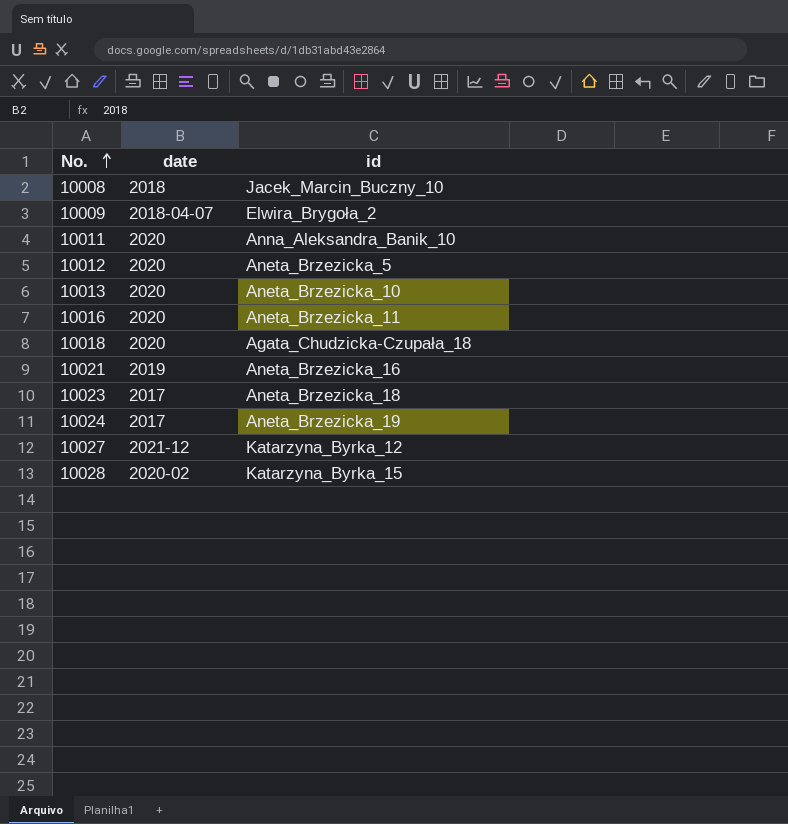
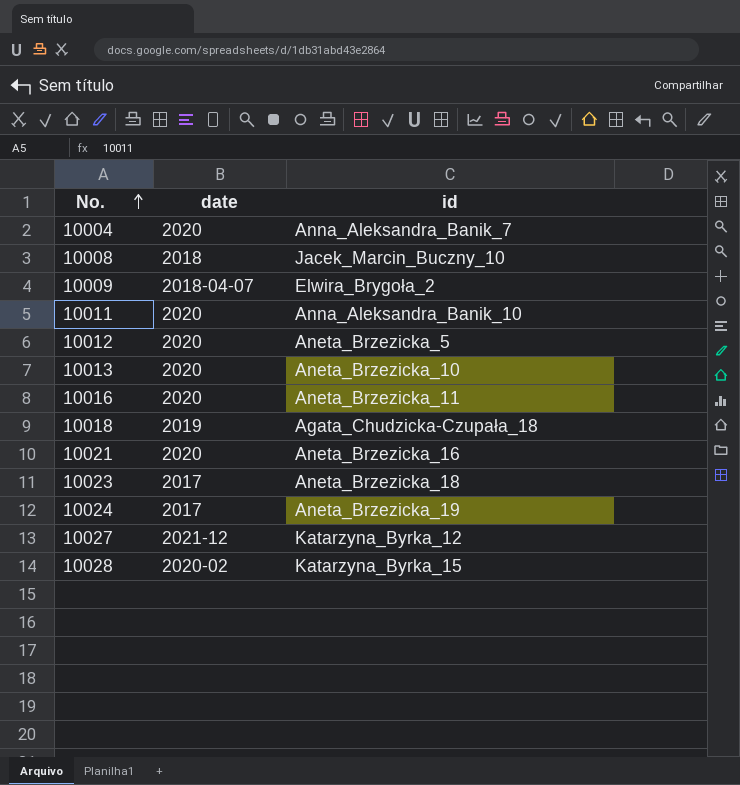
row 10004: none -> 2020 | Anna_Aleksandra_Banik_7
10018 | date: 2020 -> 2019
10021 | date: 2019 -> 2020

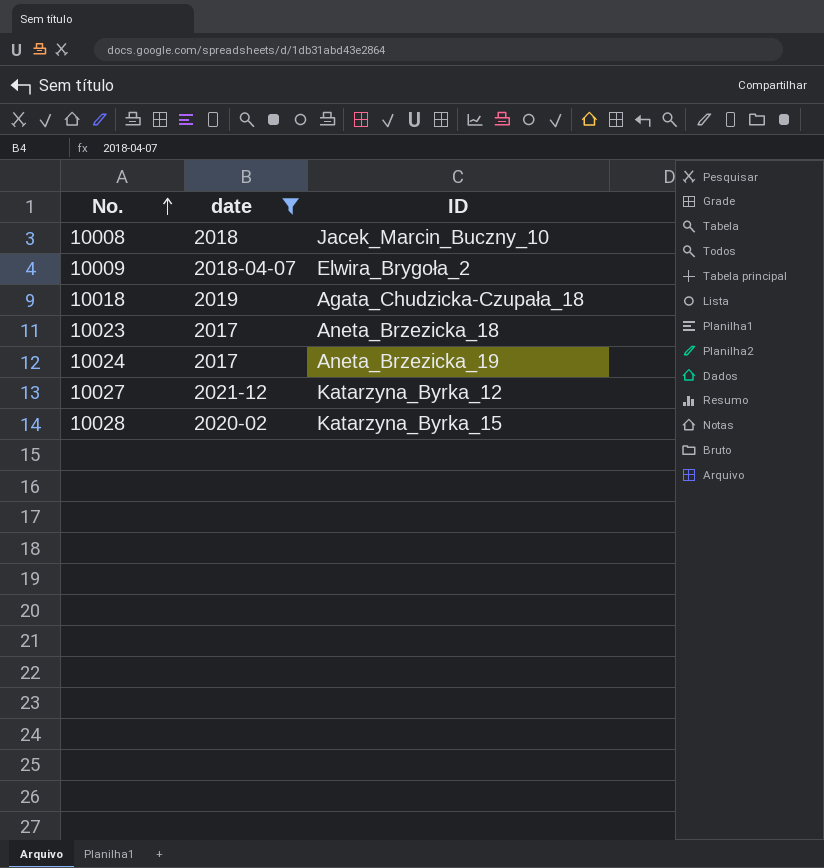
filter: none -> date != 2020
column name: id -> ID

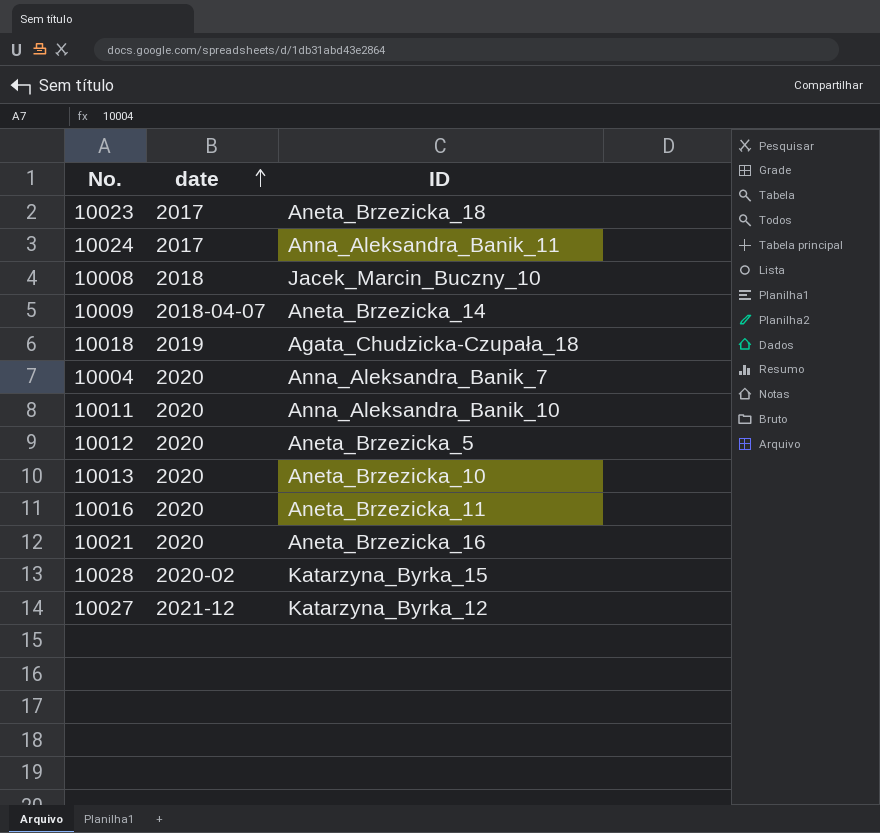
filter: date != 2020 -> none
row order: No. ascending -> date ascending
10024 | ID: Aneta_Brzezicka_19 -> Anna_Aleksandra_Banik_11
10009 | ID: Elwira_Brygoła_2 -> Aneta_Brzezicka_14

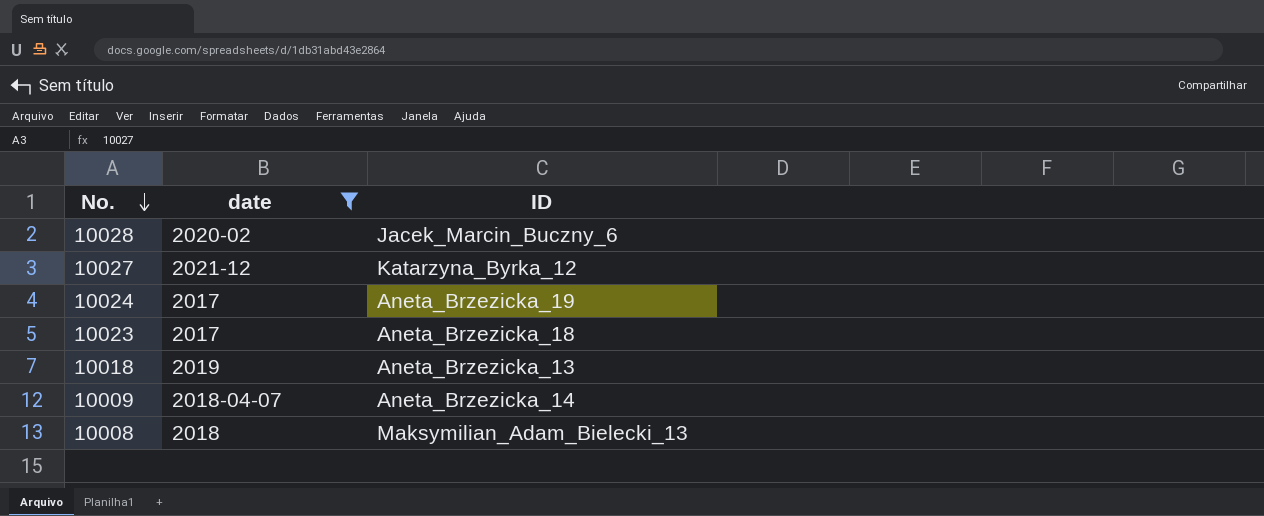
filter: none -> date != 2020
row order: date ascending -> No. descending
10028 | ID: Katarzyna_Byrka_15 -> Jacek_Marcin_Buczny_6
10024 | ID: Anna_Aleksandra_Banik_11 -> Aneta_Brzezicka_19
10018 | ID: Agata_Chudzicka-Czupała_18 -> Aneta_Brzezicka_13
10008 | ID: Jacek_Marcin_Buczny_10 -> Maksymilian_Adam_Bielecki_13

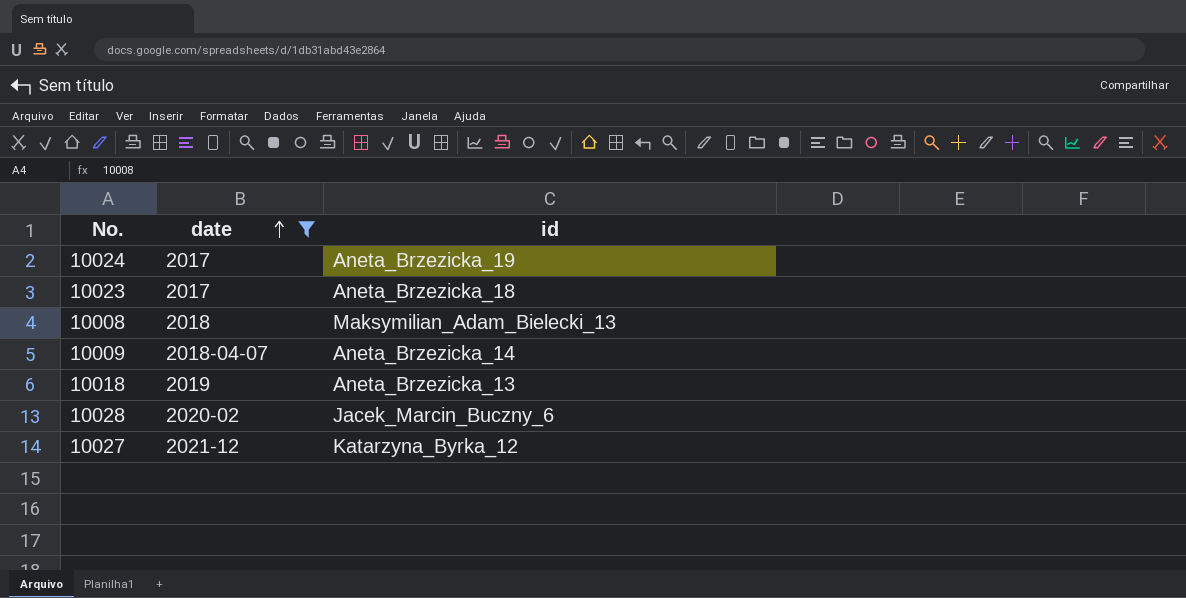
row order: No. descending -> date ascending
column name: ID -> id

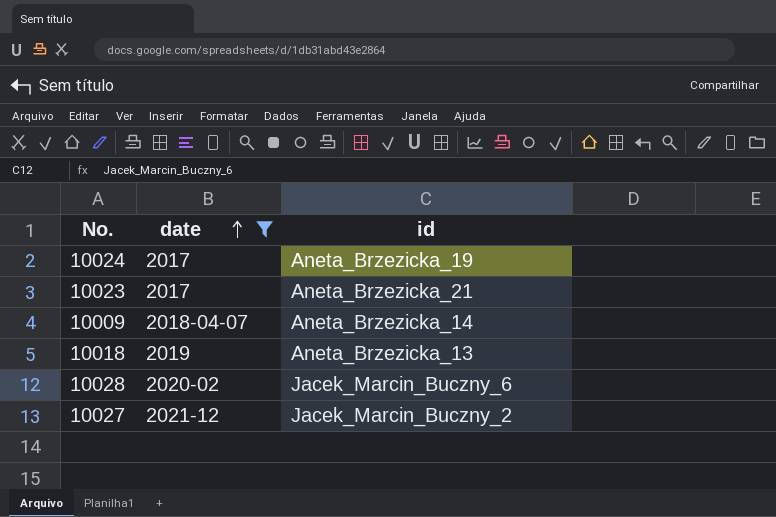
row 10008: 2018 | Maksymilian_Adam_Bielecki_13 -> none
10023 | id: Aneta_Brzezicka_18 -> Aneta_Brzezicka_21
10027 | id: Katarzyna_Byrka_12 -> Jacek_Marcin_Buczny_2

